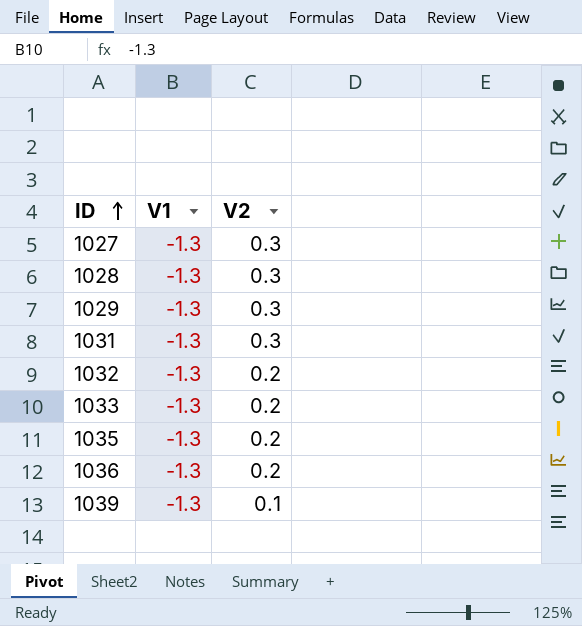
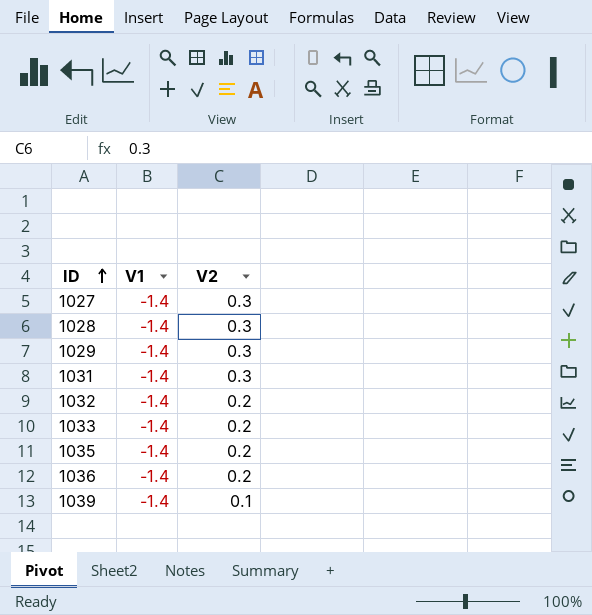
1027 | V1: -1.3 -> -1.4
1028 | V1: -1.3 -> -1.4
1029 | V1: -1.3 -> -1.4
1031 | V1: -1.3 -> -1.4
1032 | V1: -1.3 -> -1.4
1033 | V1: -1.3 -> -1.4
1035 | V1: -1.3 -> -1.4
1036 | V1: -1.3 -> -1.4
1039 | V1: -1.3 -> -1.4

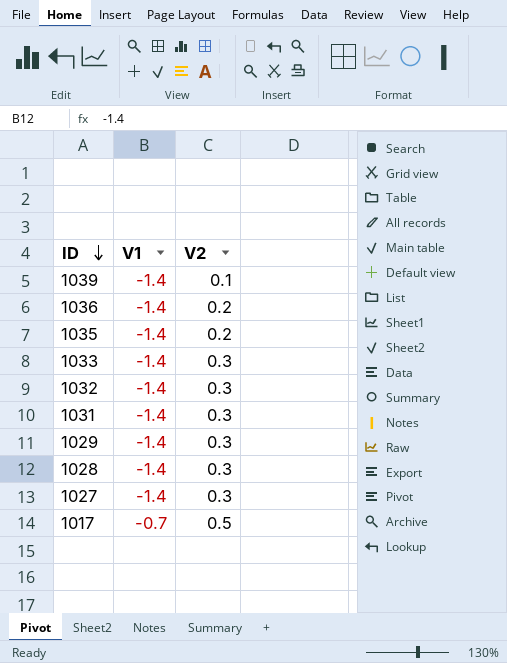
row order: ID ascending -> ID descending
1033 | V2: 0.2 -> 0.3
1032 | V2: 0.2 -> 0.3
row 1017: none -> -0.7 | 0.5

